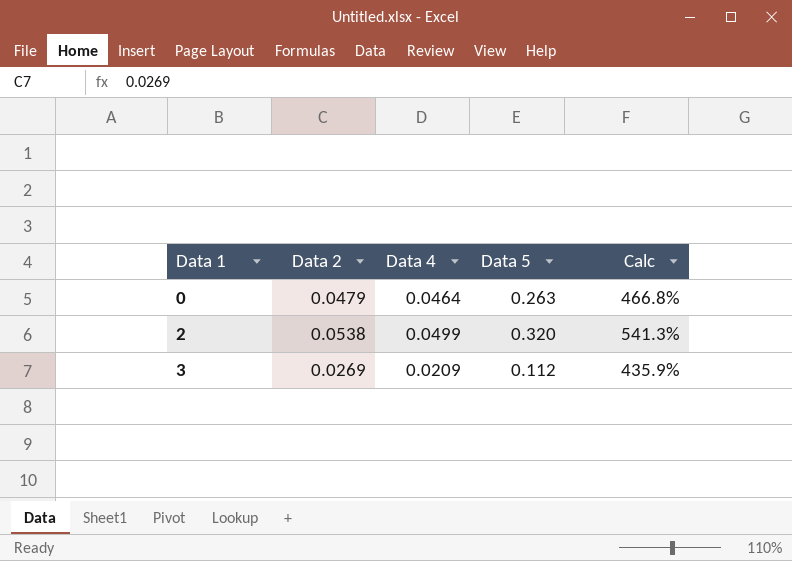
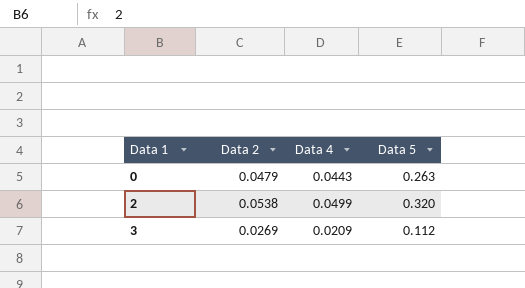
column Calc | formula: ([Data 5] - [Data 4]) / [Data 4] -> none
0 | Data 4: 0.0464 -> 0.0443

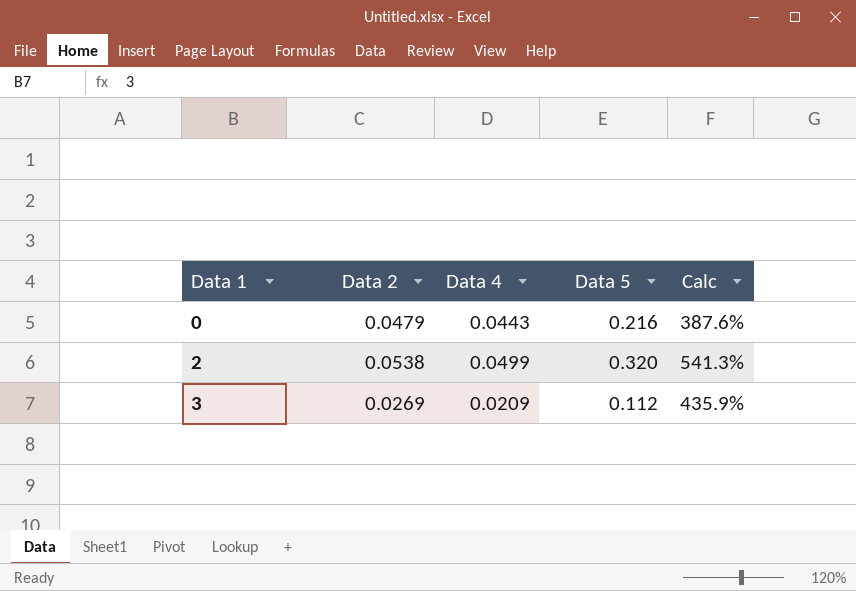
column Calc | formula: none -> ([Data 5] - [Data 4]) / [Data 4]
0 | Data 5: 0.263 -> 0.216

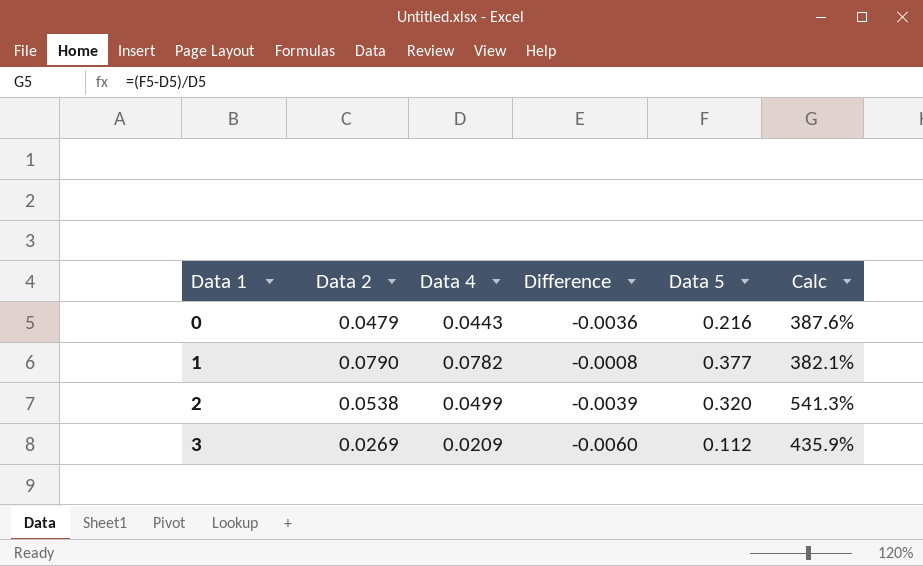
column Difference | formula: none -> [Data 4] - [Data 2]
row 1: none -> 0.0790 | 0.0782 | -0.0008 | 0.377 | 382.1%

